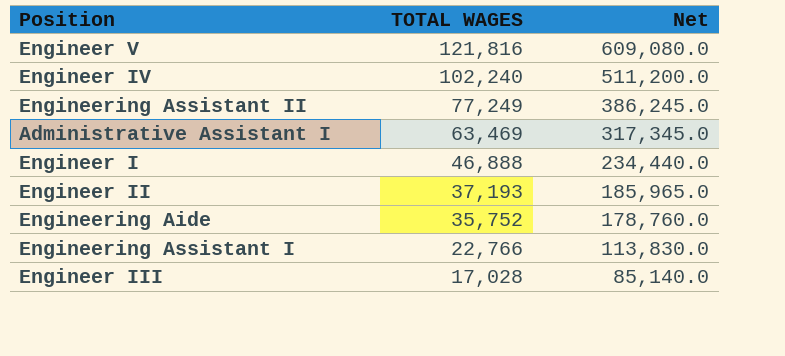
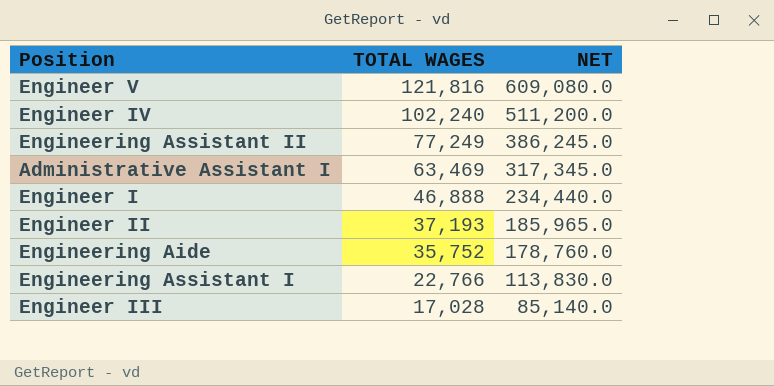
column name: Net -> NET

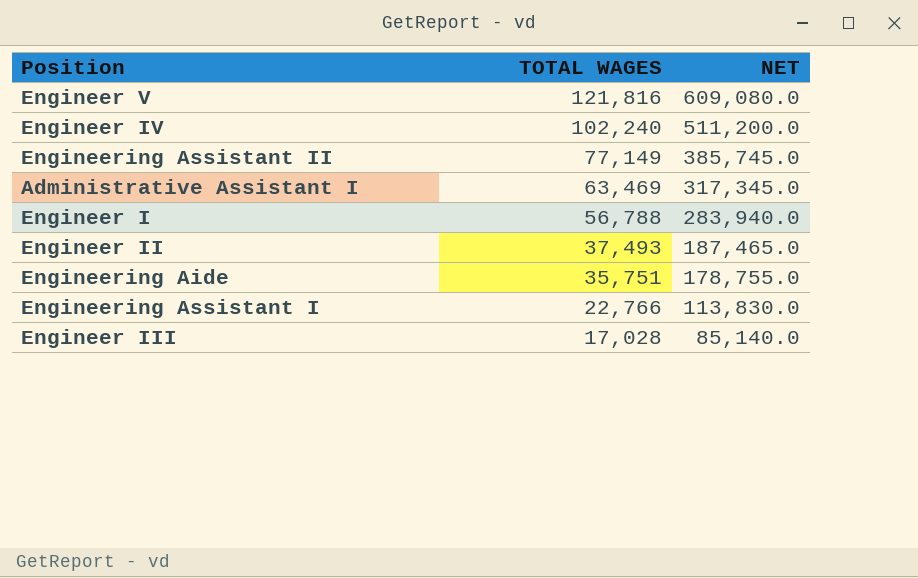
Engineering Assistant II | TOTAL WAGES: 77,249 -> 77,149
Engineering Assistant II | NET: 386,245.0 -> 385,745.0
Engineer I | TOTAL WAGES: 46,888 -> 56,788
Engineer I | NET: 234,440.0 -> 283,940.0
Engineer II | TOTAL WAGES: 37,193 -> 37,493
Engineer II | NET: 185,965.0 -> 187,465.0
Engineering Aide | TOTAL WAGES: 35,752 -> 35,751
Engineering Aide | NET: 178,760.0 -> 178,755.0

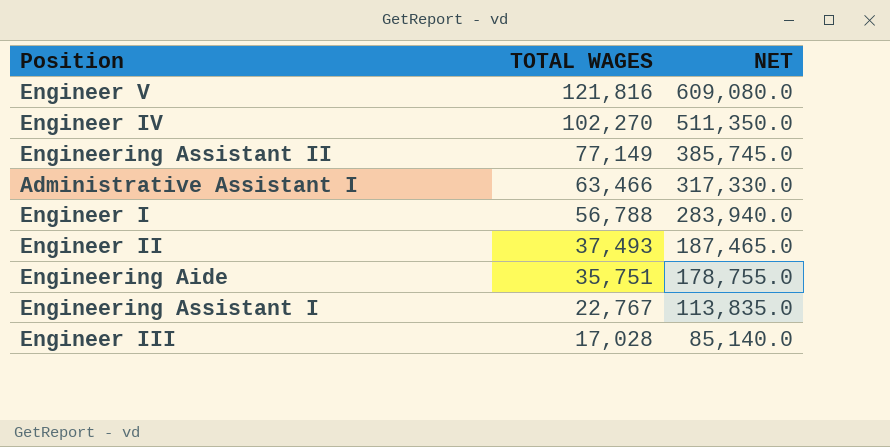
Engineer IV | TOTAL WAGES: 102,240 -> 102,270
Engineer IV | NET: 511,200.0 -> 511,350.0
Administrative Assistant I | TOTAL WAGES: 63,469 -> 63,466
Administrative Assistant I | NET: 317,345.0 -> 317,330.0
Engineering Assistant I | TOTAL WAGES: 22,766 -> 22,767
Engineering Assistant I | NET: 113,830.0 -> 113,835.0

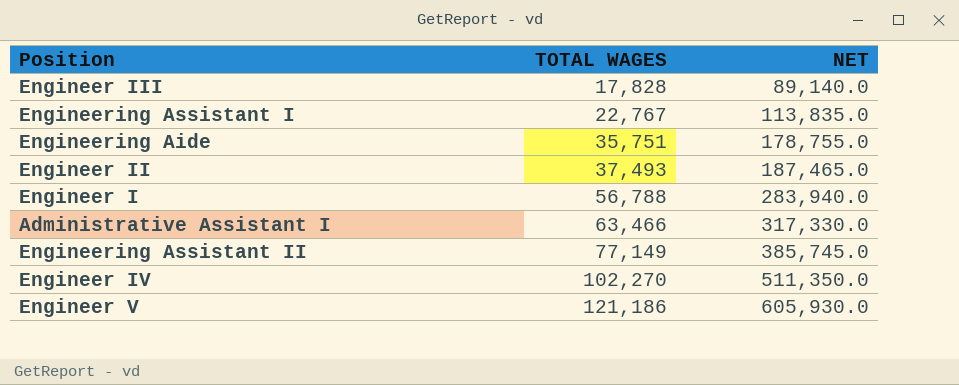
row order: TOTAL WAGES descending -> TOTAL WAGES ascending
Engineer III | TOTAL WAGES: 17,028 -> 17,828
Engineer III | NET: 85,140.0 -> 89,140.0
Engineer V | TOTAL WAGES: 121,816 -> 121,186
Engineer V | NET: 609,080.0 -> 605,930.0

